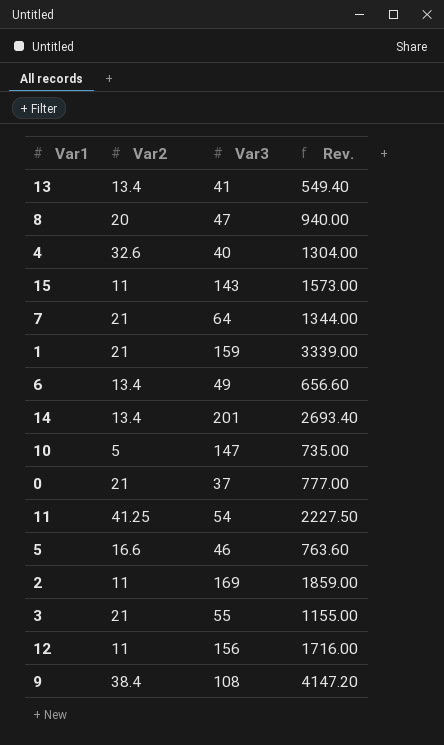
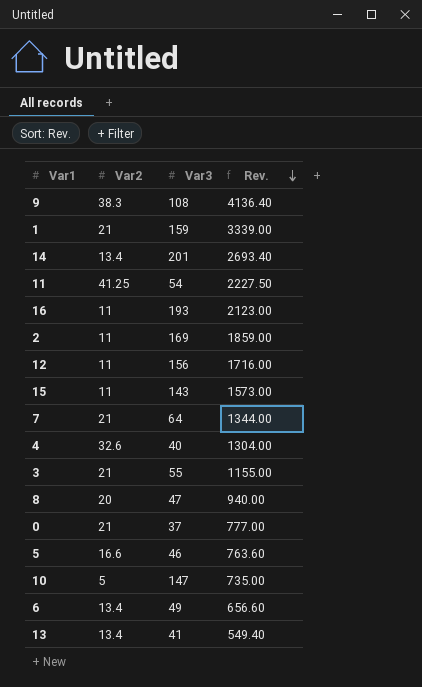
row order: none -> Rev. descending
9 | Var2: 38.4 -> 38.3
9 | Rev.: 4147.20 -> 4136.40
row 16: none -> 11 | 193 | 2123.00

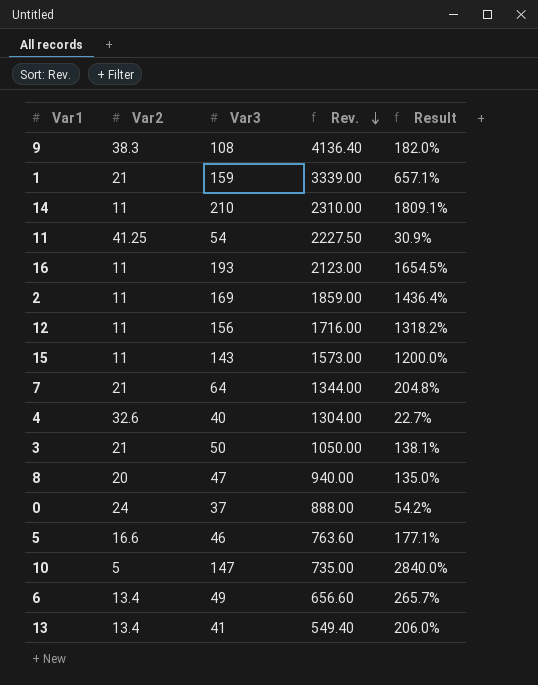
column Result | formula: none -> ([Var3] - [Var2]) / [Var2]
14 | Var2: 13.4 -> 11
14 | Var3: 201 -> 210
14 | Rev.: 2693.40 -> 2310.00
3 | Var3: 55 -> 50
3 | Rev.: 1155.00 -> 1050.00
0 | Var2: 21 -> 24
0 | Rev.: 777.00 -> 888.00

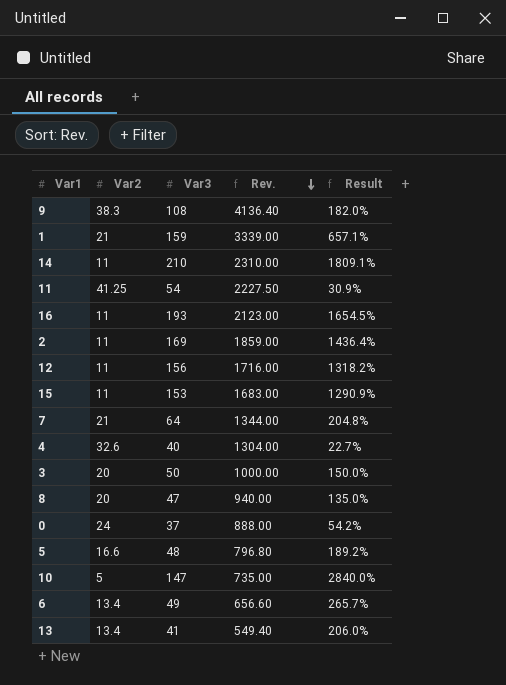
15 | Var3: 143 -> 153
15 | Rev.: 1573.00 -> 1683.00
15 | Result: 1200.0% -> 1290.9%
3 | Var2: 21 -> 20
3 | Rev.: 1050.00 -> 1000.00
3 | Result: 138.1% -> 150.0%
5 | Var3: 46 -> 48
5 | Rev.: 763.60 -> 796.80
5 | Result: 177.1% -> 189.2%

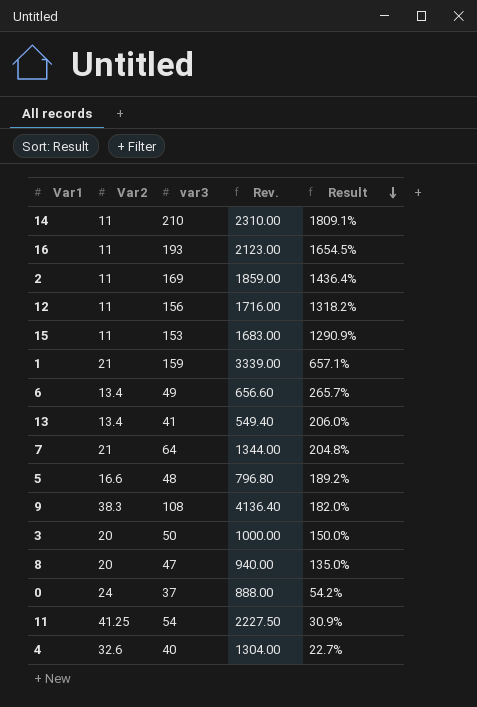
row order: Rev. descending -> Result descending
column name: Var3 -> var3
row 10: 5 | 147 | 735.00 | 2840.0% -> none

